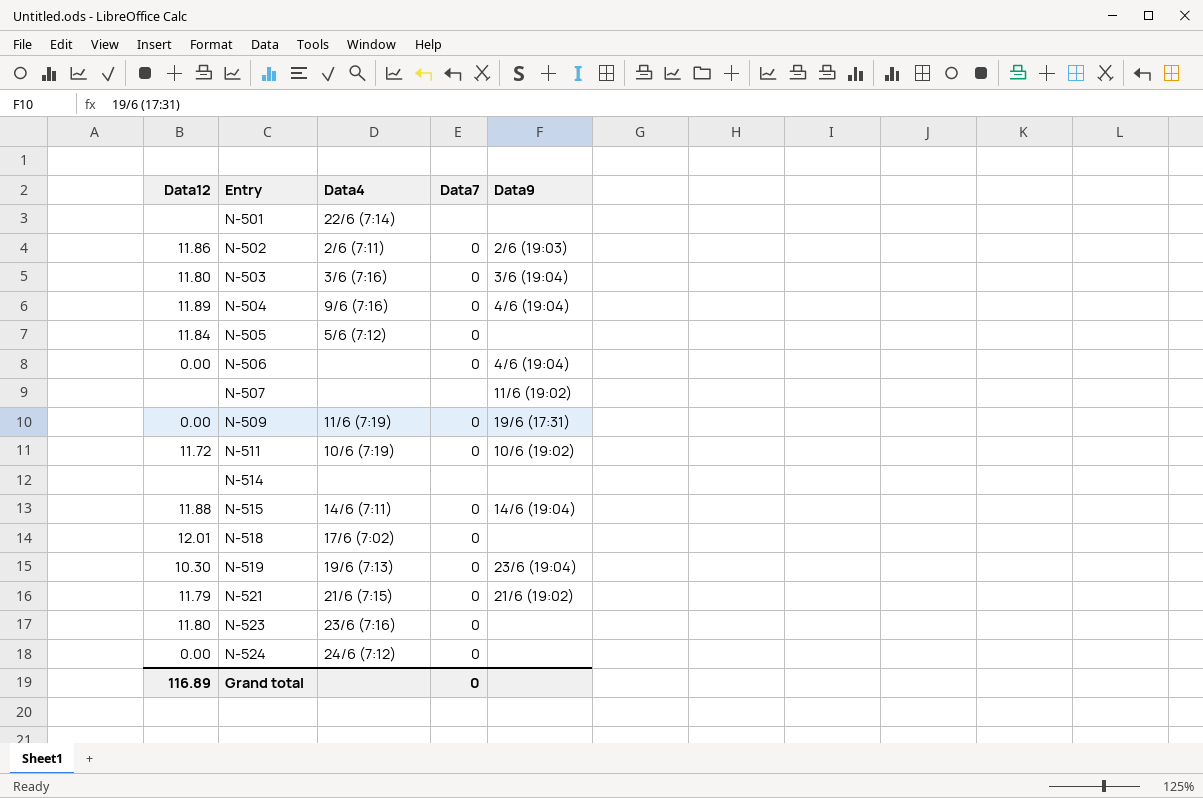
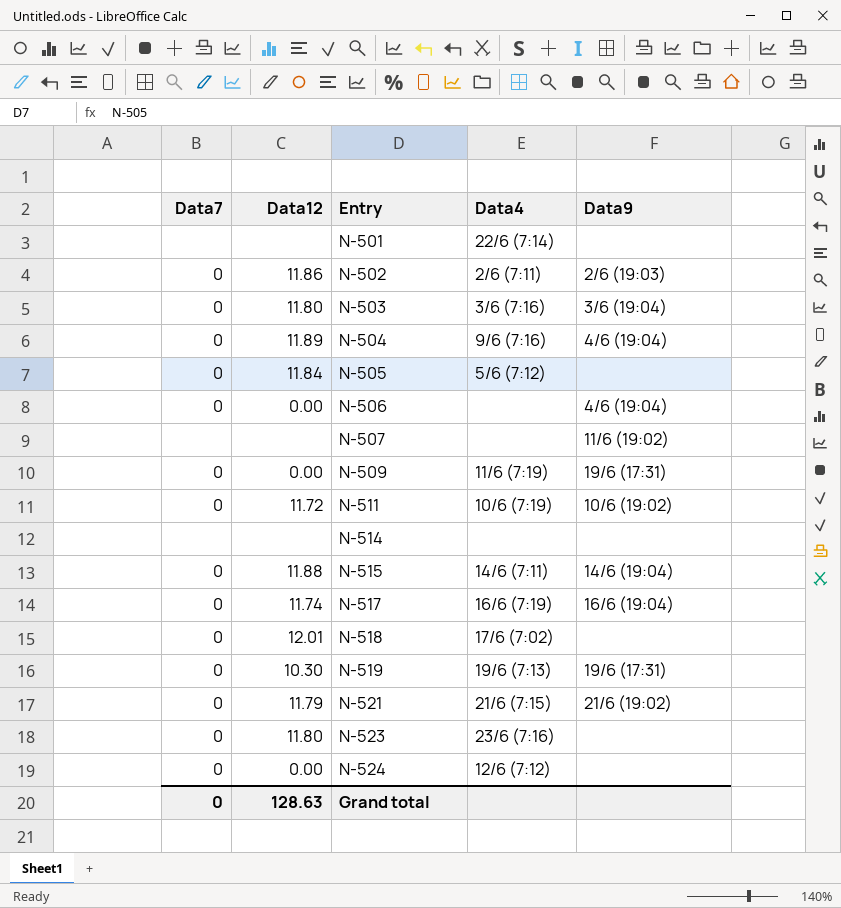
column Data7 | position: 4 -> 1
row N-517: none -> 0 | 11.74 | 16/6 (7:19) | 16/6 (19:04)
N-519 | Data9: 23/6 (19:04) -> 19/6 (17:31)
N-524 | Data4: 24/6 (7:12) -> 12/6 (7:12)
Grand total | Data12: 116.89 -> 128.63

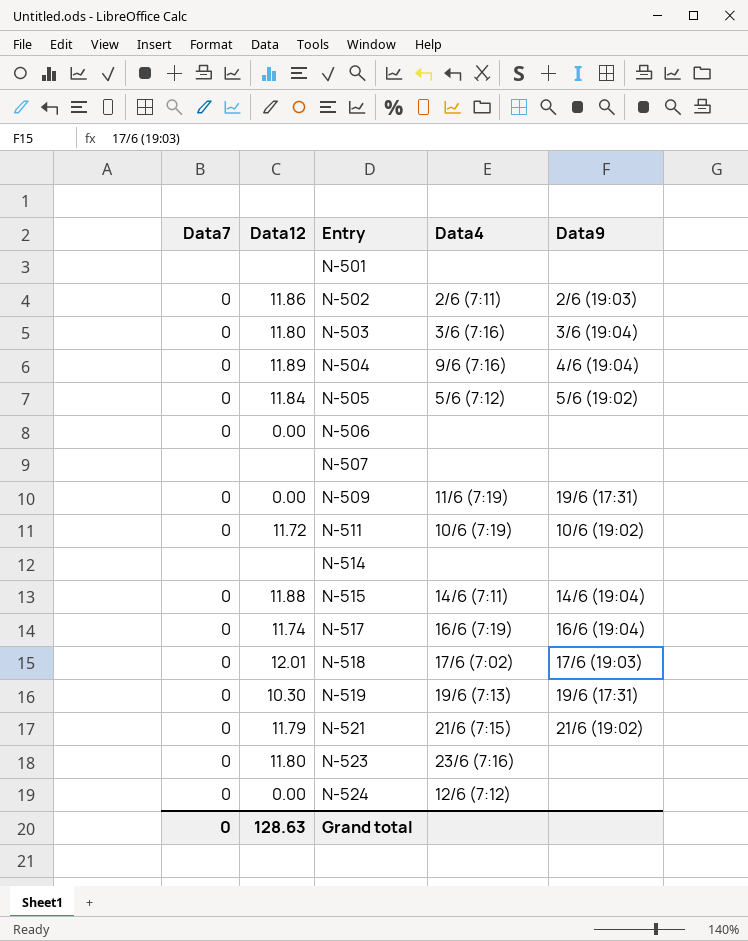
N-501 | Data4: 22/6 (7:14) -> none
N-505 | Data9: none -> 5/6 (19:02)
N-506 | Data9: 4/6 (19:04) -> none
N-507 | Data9: 11/6 (19:02) -> none
N-518 | Data9: none -> 17/6 (19:03)

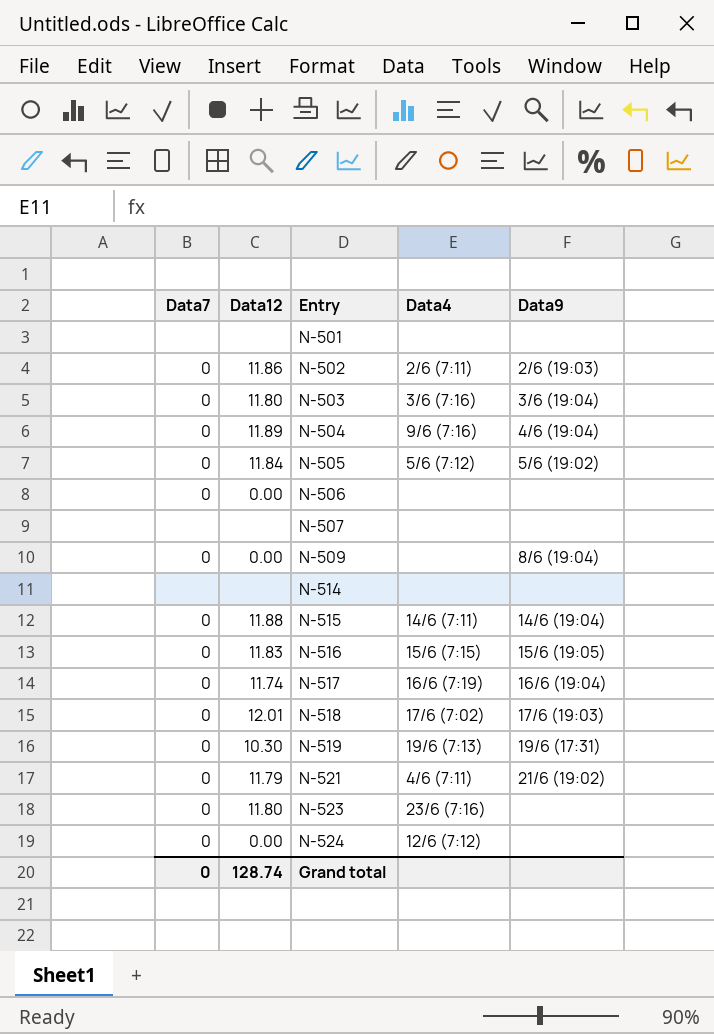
row N-511: 0 | 11.72 | 10/6 (7:19) | 10/6 (19:02) -> none
N-509 | Data4: 11/6 (7:19) -> none
N-509 | Data9: 19/6 (17:31) -> 8/6 (19:04)
row N-516: none -> 0 | 11.83 | 15/6 (7:15) | 15/6 (19:05)
N-521 | Data4: 21/6 (7:15) -> 4/6 (7:11)
Grand total | Data12: 128.63 -> 128.74

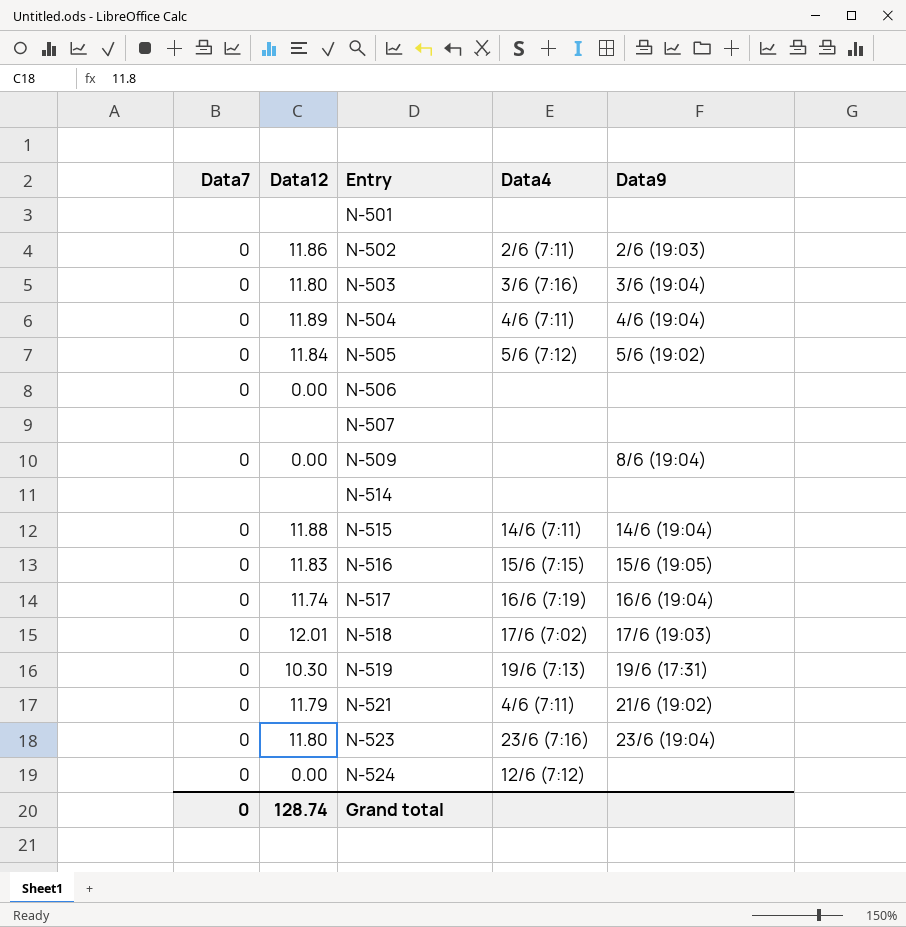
N-504 | Data4: 9/6 (7:16) -> 4/6 (7:11)
N-523 | Data9: none -> 23/6 (19:04)

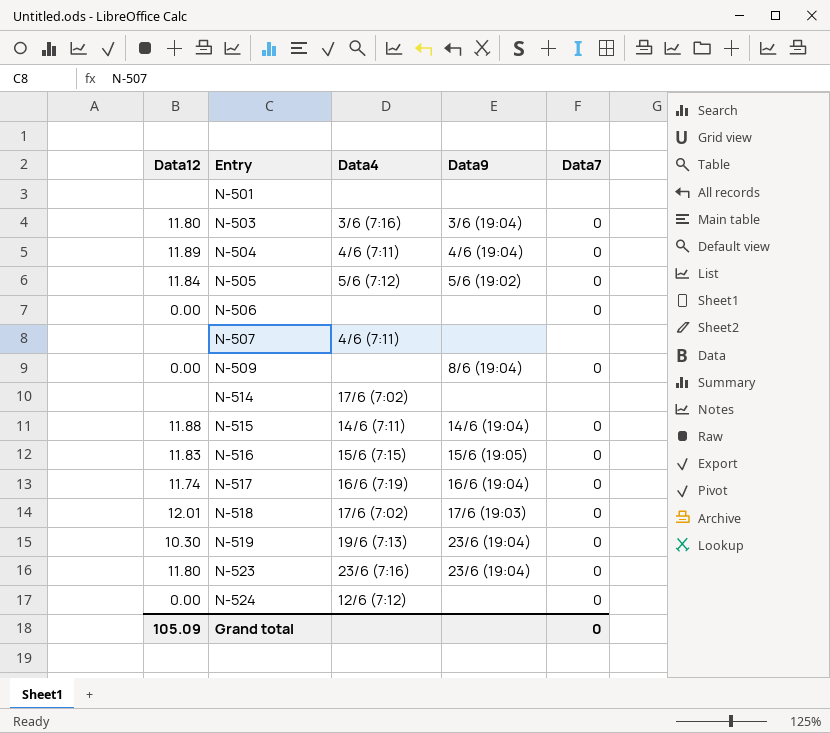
column Data7 | position: 1 -> 5
row N-502: 0 | 11.86 | 2/6 (7:11) | 2/6 (19:03) -> none
row N-521: 0 | 11.79 | 4/6 (7:11) | 21/6 (19:02) -> none
N-507 | Data4: none -> 4/6 (7:11)
N-514 | Data4: none -> 17/6 (7:02)
N-519 | Data9: 19/6 (17:31) -> 23/6 (19:04)
Grand total | Data12: 128.74 -> 105.09

